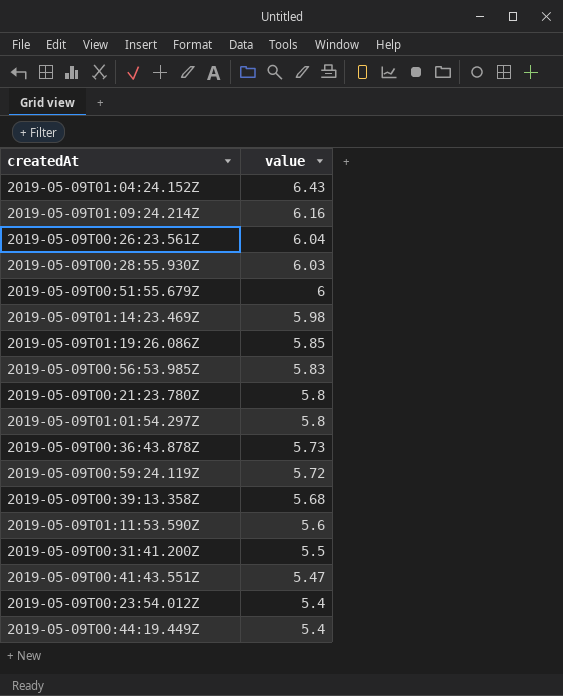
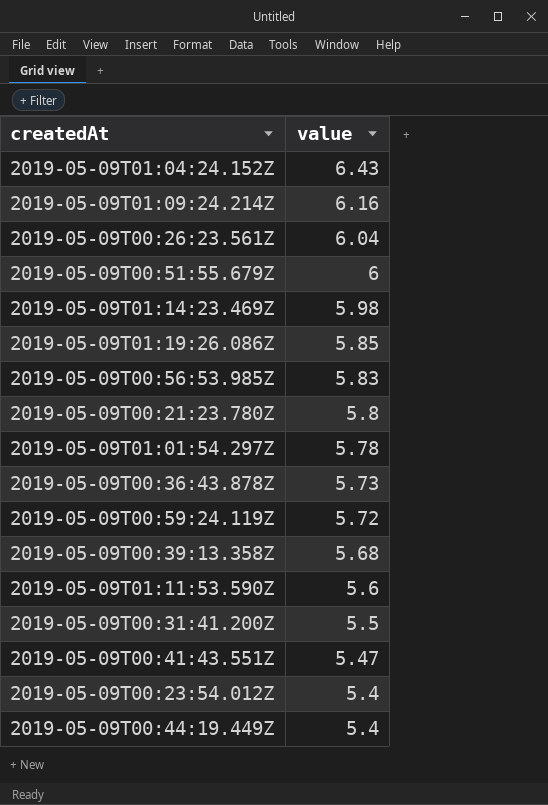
row 2019-05-09T00:28:55.930Z: 6.03 -> none
2019-05-09T01:01:54.297Z | value: 5.8 -> 5.78

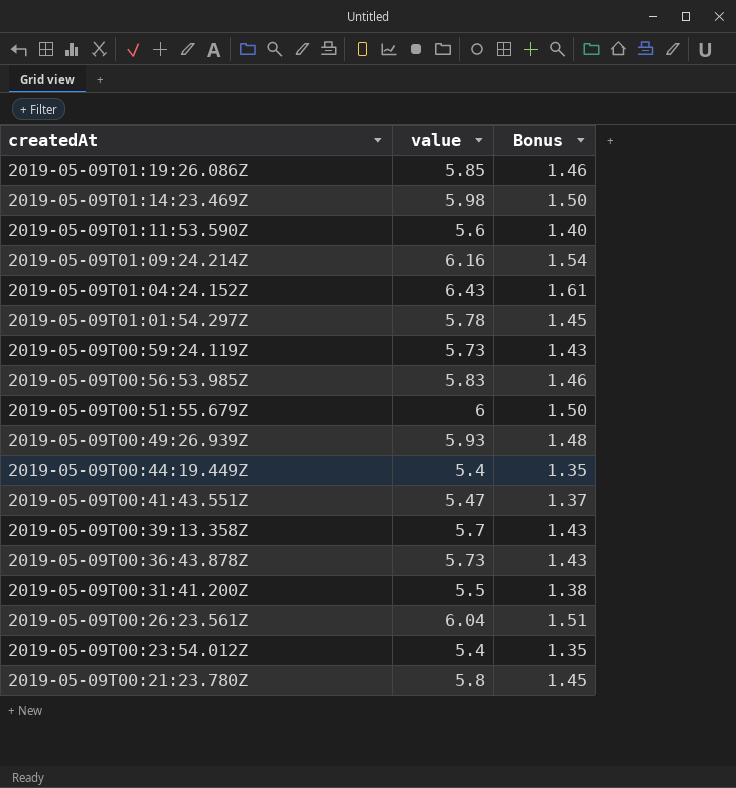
row order: value descending -> createdAt descending
column Bonus | formula: none -> [value] * 0.25
2019-05-09T00:59:24.119Z | value: 5.72 -> 5.73
row 2019-05-09T00:49:26.939Z: none -> 5.93 | 1.48
2019-05-09T00:39:13.358Z | value: 5.68 -> 5.7

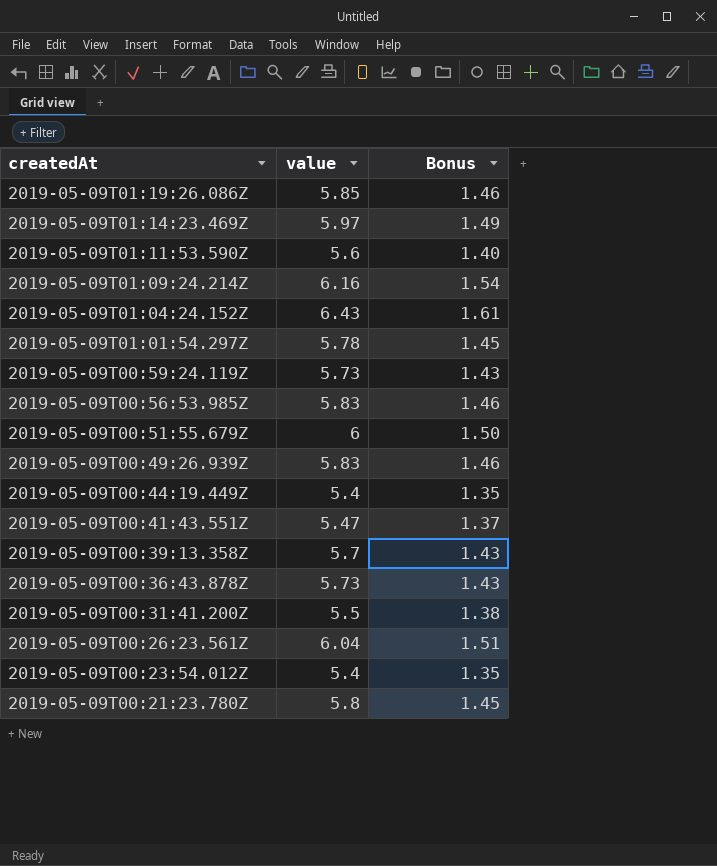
2019-05-09T01:14:23.469Z | value: 5.98 -> 5.97
2019-05-09T01:14:23.469Z | Bonus: 1.50 -> 1.49
2019-05-09T00:49:26.939Z | value: 5.93 -> 5.83
2019-05-09T00:49:26.939Z | Bonus: 1.48 -> 1.46

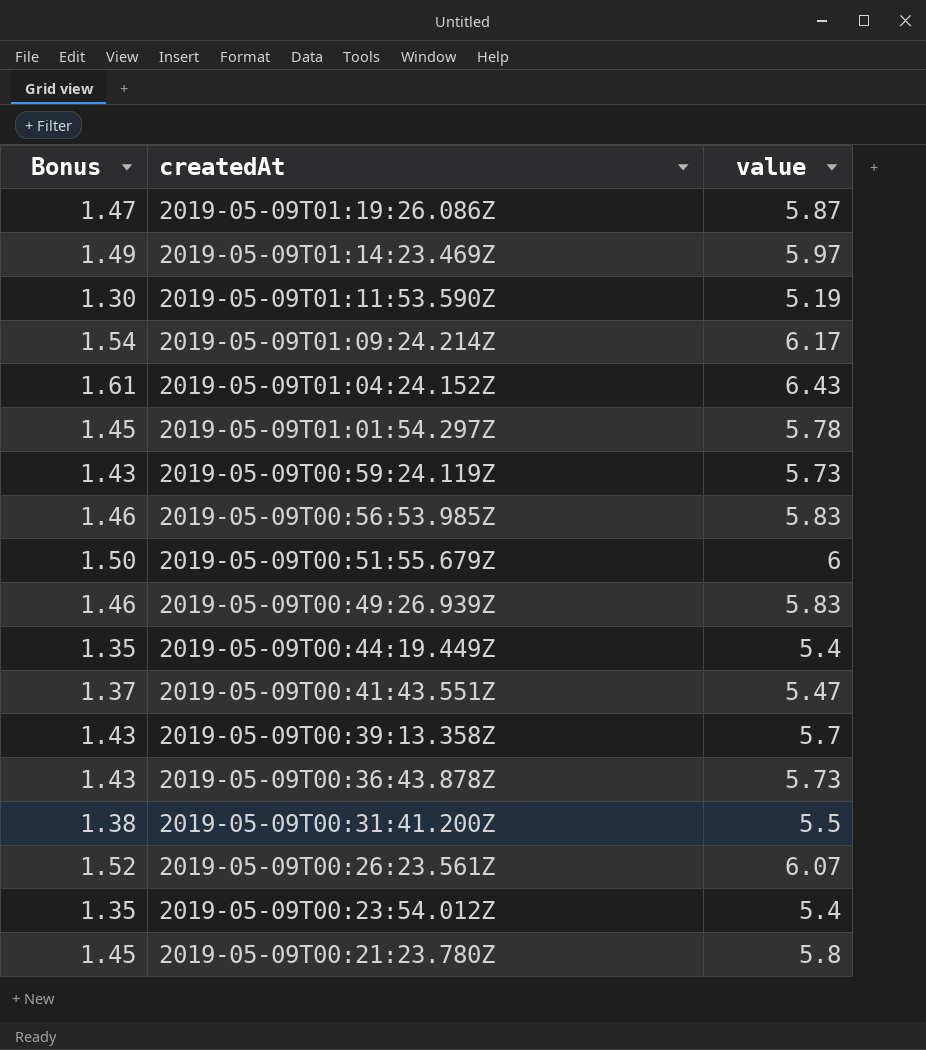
column Bonus | position: 3 -> 1
2019-05-09T01:19:26.086Z | Bonus: 1.46 -> 1.47
2019-05-09T01:19:26.086Z | value: 5.85 -> 5.87
2019-05-09T01:11:53.590Z | Bonus: 1.40 -> 1.30
2019-05-09T01:11:53.590Z | value: 5.6 -> 5.19
2019-05-09T01:09:24.214Z | value: 6.16 -> 6.17
2019-05-09T00:26:23.561Z | Bonus: 1.51 -> 1.52
2019-05-09T00:26:23.561Z | value: 6.04 -> 6.07

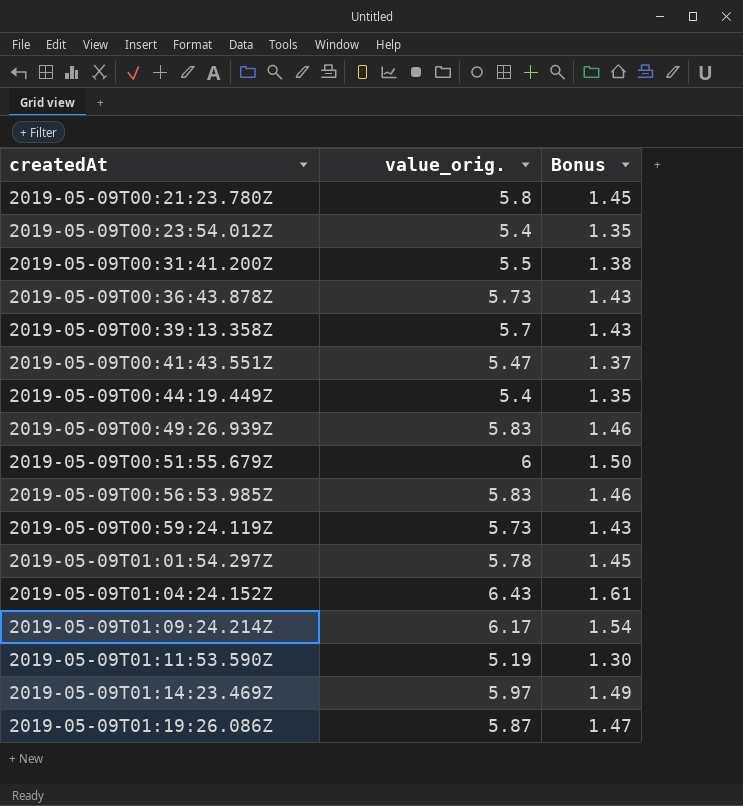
row order: createdAt descending -> createdAt ascending
column name: value -> value_orig.
column Bonus | position: 1 -> 3
row 2019-05-09T00:26:23.561Z: 1.52 | 6.07 -> none

